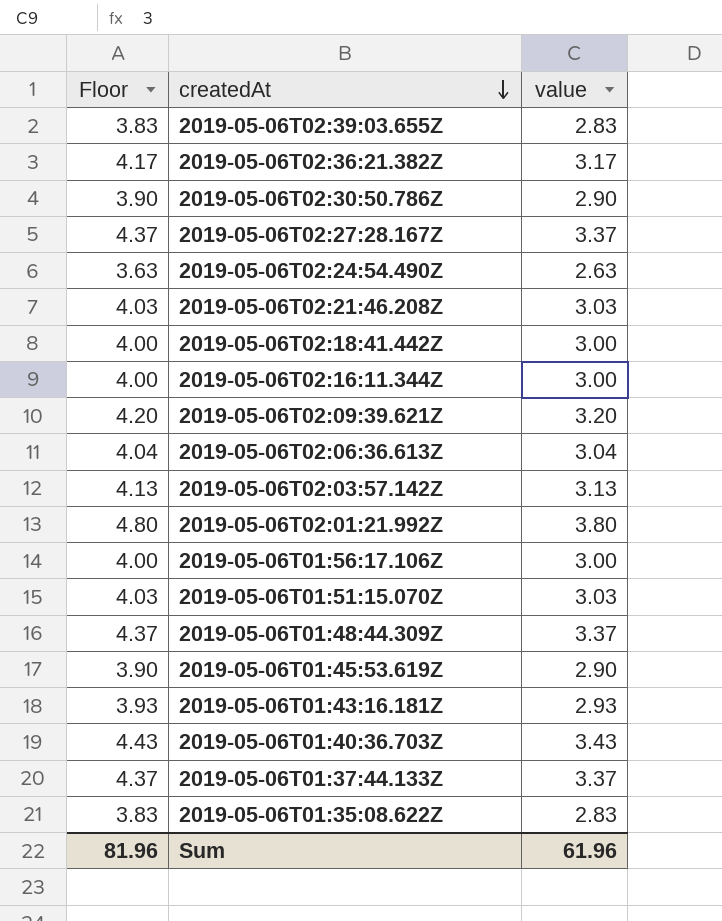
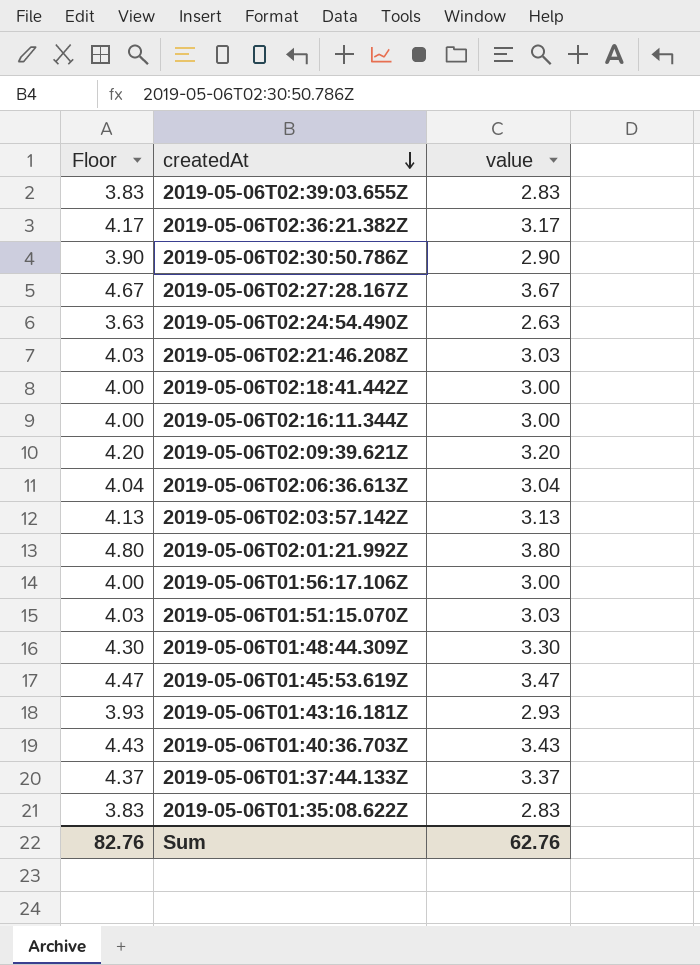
2019-05-06T02:27:28.167Z | Floor: 4.37 -> 4.67
2019-05-06T02:27:28.167Z | value: 3.37 -> 3.67
2019-05-06T01:48:44.309Z | Floor: 4.37 -> 4.30
2019-05-06T01:48:44.309Z | value: 3.37 -> 3.30
2019-05-06T01:45:53.619Z | Floor: 3.90 -> 4.47
2019-05-06T01:45:53.619Z | value: 2.90 -> 3.47
Sum | Floor: 81.96 -> 82.76
Sum | value: 61.96 -> 62.76

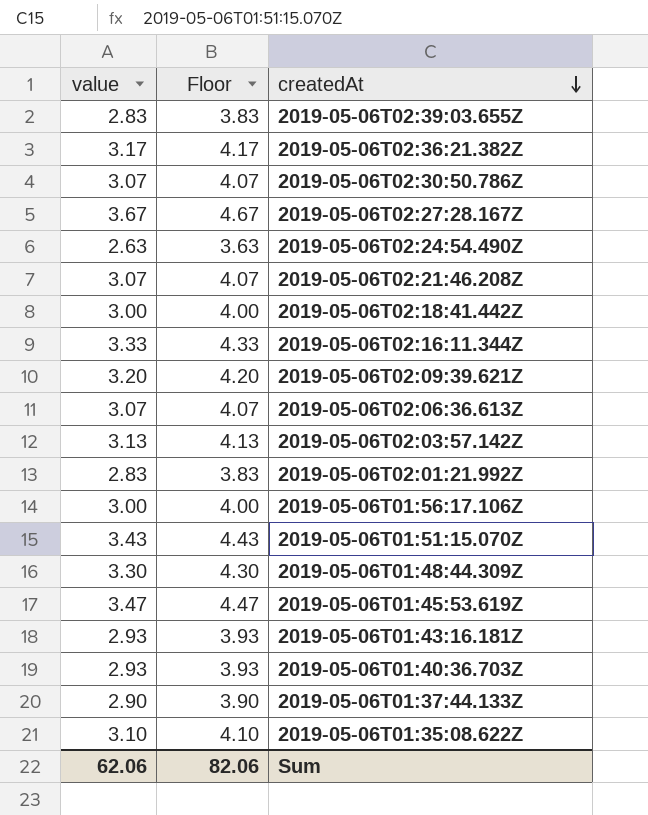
column value | position: 3 -> 1
2019-05-06T02:30:50.786Z | value: 2.90 -> 3.07
2019-05-06T02:30:50.786Z | Floor: 3.90 -> 4.07
2019-05-06T02:21:46.208Z | value: 3.03 -> 3.07
2019-05-06T02:21:46.208Z | Floor: 4.03 -> 4.07
2019-05-06T02:16:11.344Z | value: 3.00 -> 3.33
2019-05-06T02:16:11.344Z | Floor: 4.00 -> 4.33
2019-05-06T02:06:36.613Z | value: 3.04 -> 3.07
2019-05-06T02:06:36.613Z | Floor: 4.04 -> 4.07
2019-05-06T02:01:21.992Z | value: 3.80 -> 2.83
2019-05-06T02:01:21.992Z | Floor: 4.80 -> 3.83
2019-05-06T01:51:15.070Z | value: 3.03 -> 3.43
2019-05-06T01:51:15.070Z | Floor: 4.03 -> 4.43
2019-05-06T01:40:36.703Z | value: 3.43 -> 2.93
2019-05-06T01:40:36.703Z | Floor: 4.43 -> 3.93
2019-05-06T01:37:44.133Z | value: 3.37 -> 2.90
2019-05-06T01:37:44.133Z | Floor: 4.37 -> 3.90
2019-05-06T01:35:08.622Z | value: 2.83 -> 3.10
2019-05-06T01:35:08.622Z | Floor: 3.83 -> 4.10
Sum | value: 62.76 -> 62.06
Sum | Floor: 82.76 -> 82.06

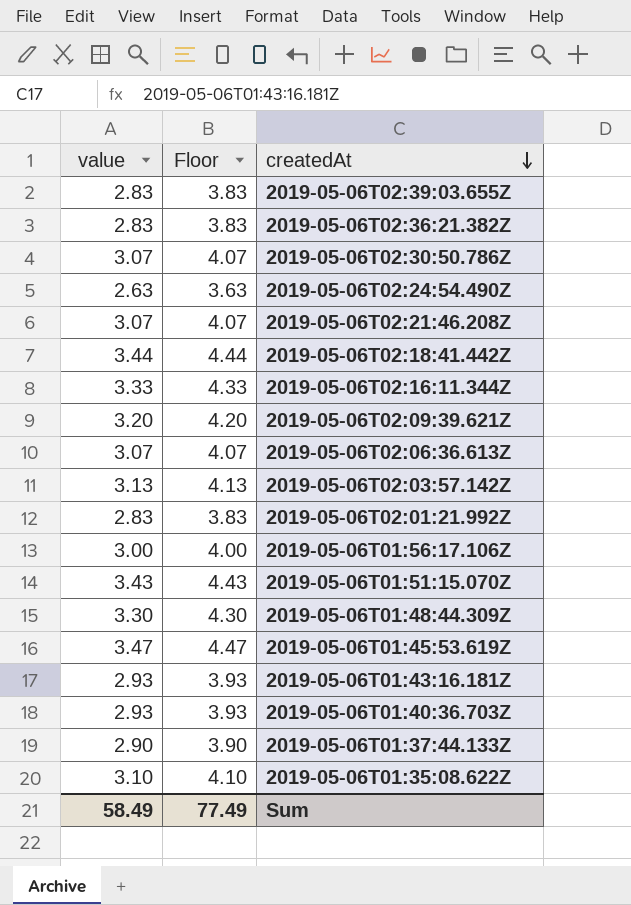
row 2019-05-06T02:27:28.167Z: 3.67 | 4.67 -> none
2019-05-06T02:36:21.382Z | value: 3.17 -> 2.83
2019-05-06T02:36:21.382Z | Floor: 4.17 -> 3.83
2019-05-06T02:18:41.442Z | value: 3.00 -> 3.44
2019-05-06T02:18:41.442Z | Floor: 4.00 -> 4.44
Sum | value: 62.06 -> 58.49
Sum | Floor: 82.06 -> 77.49

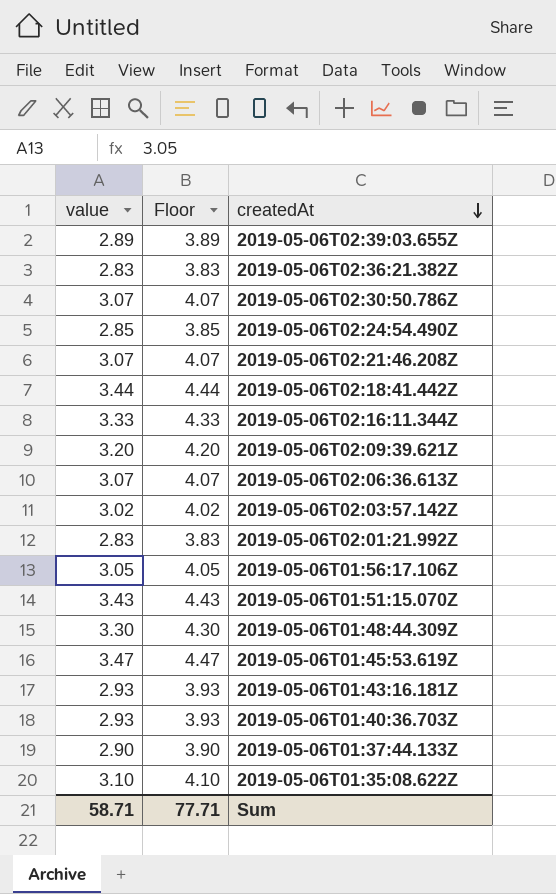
2019-05-06T02:39:03.655Z | value: 2.83 -> 2.89
2019-05-06T02:39:03.655Z | Floor: 3.83 -> 3.89
2019-05-06T02:24:54.490Z | value: 2.63 -> 2.85
2019-05-06T02:24:54.490Z | Floor: 3.63 -> 3.85
2019-05-06T02:03:57.142Z | value: 3.13 -> 3.02
2019-05-06T02:03:57.142Z | Floor: 4.13 -> 4.02
2019-05-06T01:56:17.106Z | value: 3.00 -> 3.05
2019-05-06T01:56:17.106Z | Floor: 4.00 -> 4.05
Sum | value: 58.49 -> 58.71
Sum | Floor: 77.49 -> 77.71

